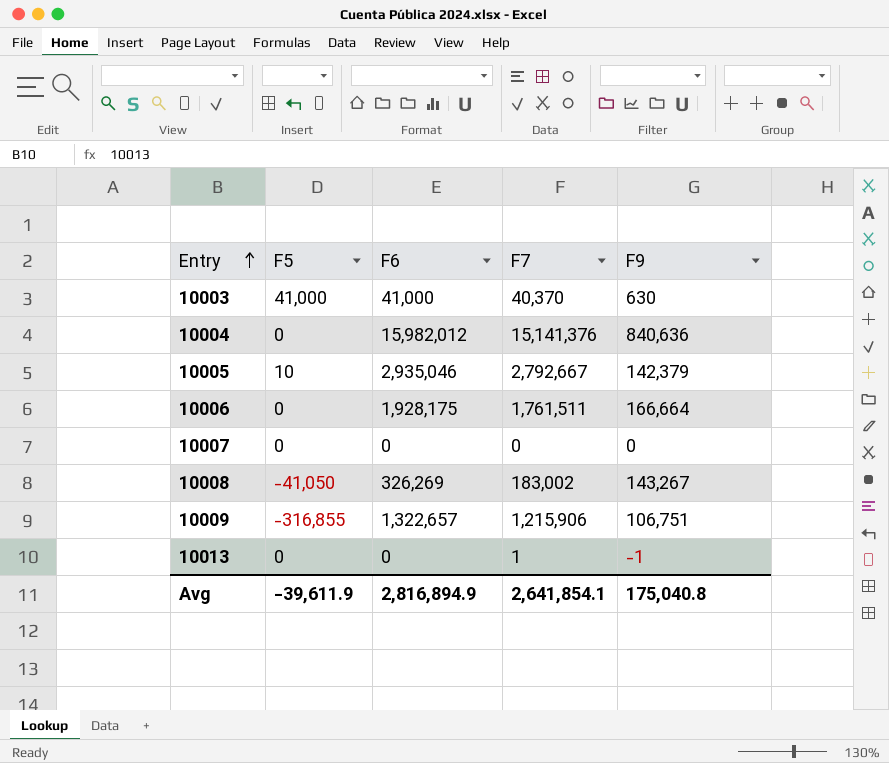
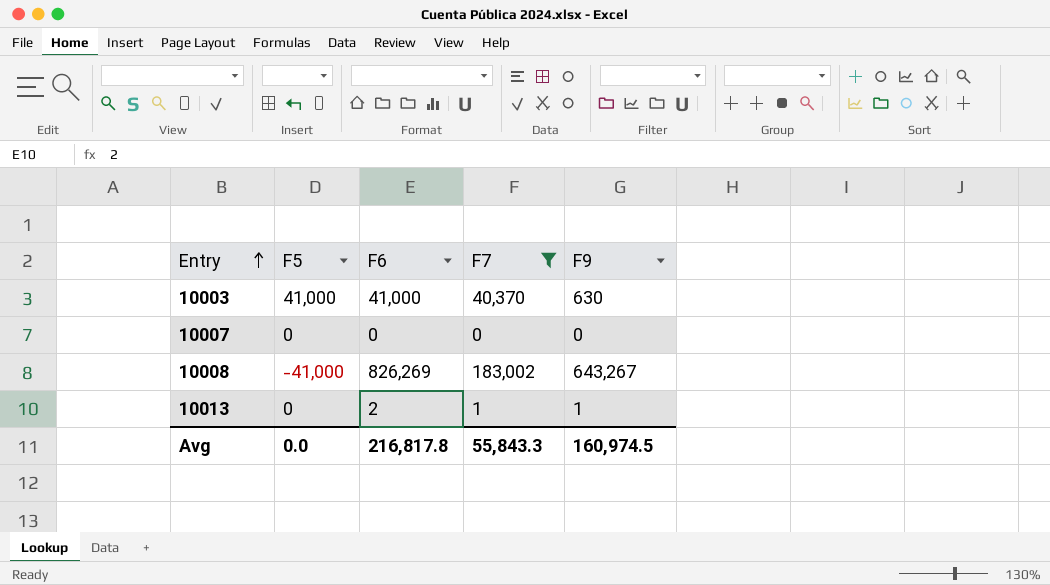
filter: none -> F7 <= 183,002
10008 | F5: -41,050 -> -41,000
10008 | F6: 326,269 -> 826,269
10008 | F9: 143,267 -> 643,267
10013 | F6: 0 -> 2
10013 | F9: -1 -> 1
Avg | F5: -39,611.9 -> 0.0
Avg | F6: 2,816,894.9 -> 216,817.8
Avg | F7: 2,641,854.1 -> 55,843.3
Avg | F9: 175,040.8 -> 160,974.5

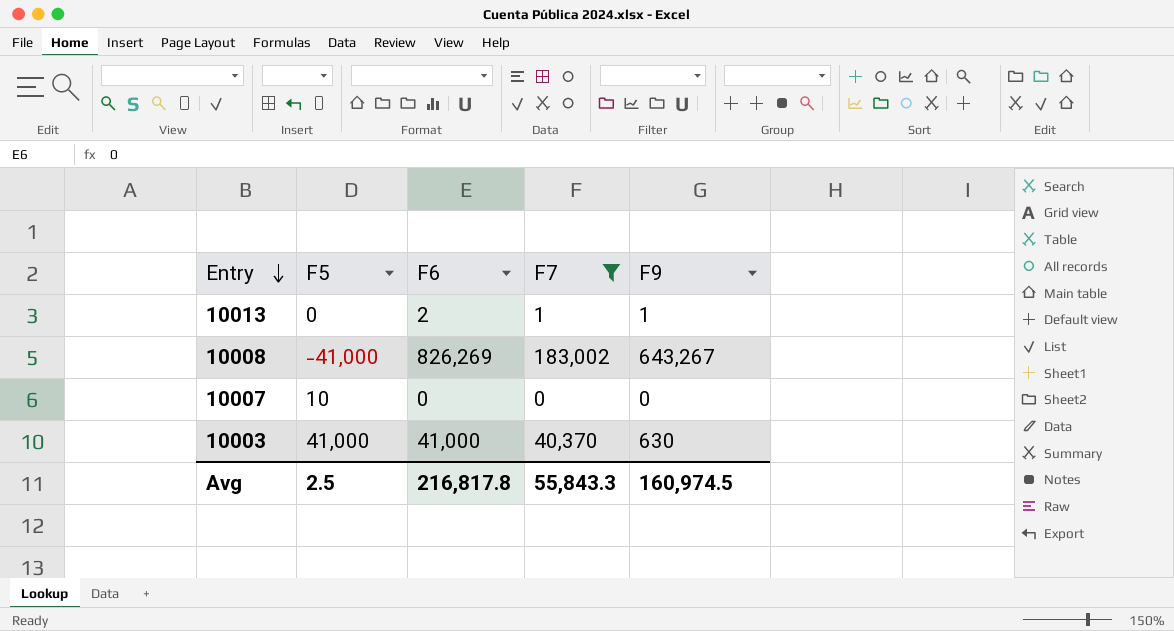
row order: Entry ascending -> Entry descending
10007 | F5: 0 -> 10
Avg | F5: 0.0 -> 2.5

